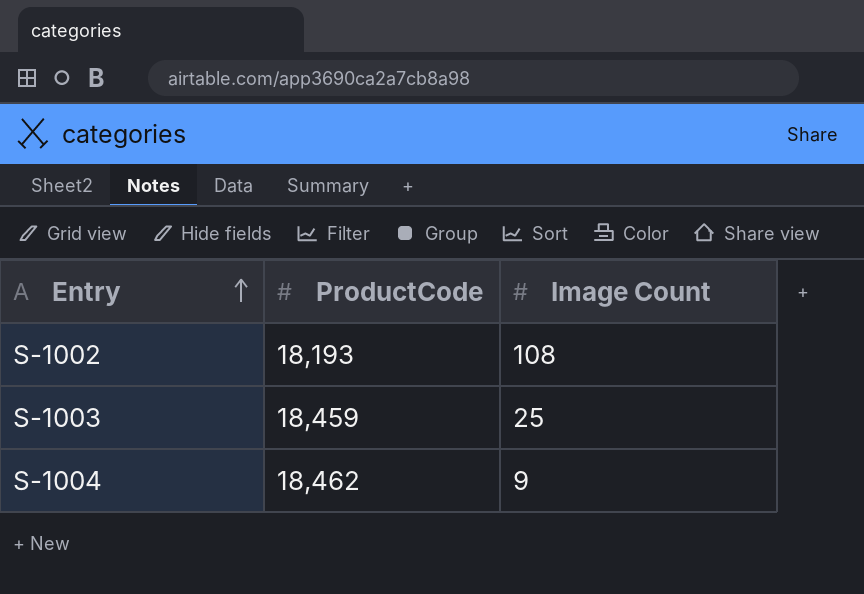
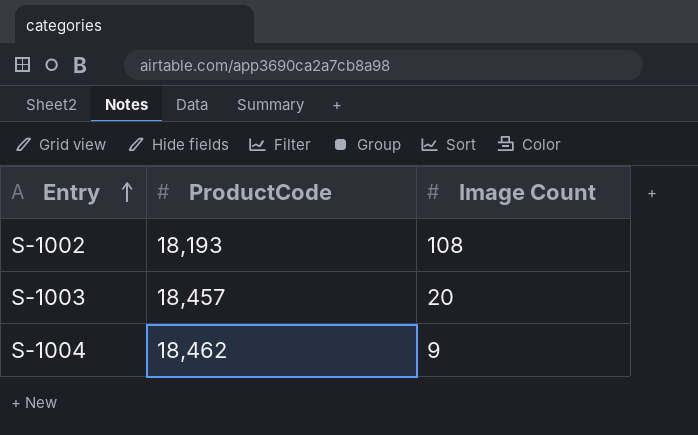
S-1003 | ProductCode: 18,459 -> 18,457
S-1003 | Image Count: 25 -> 20

